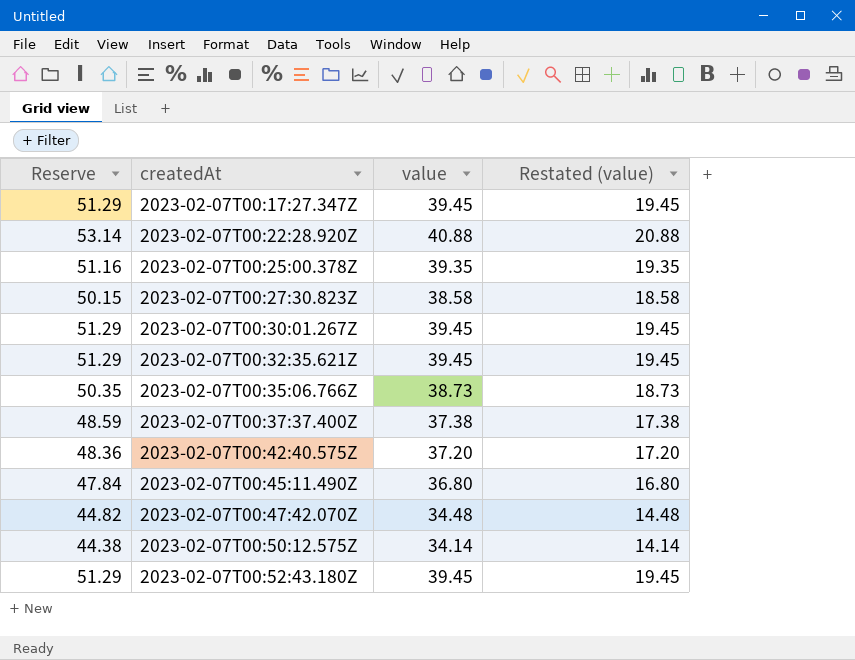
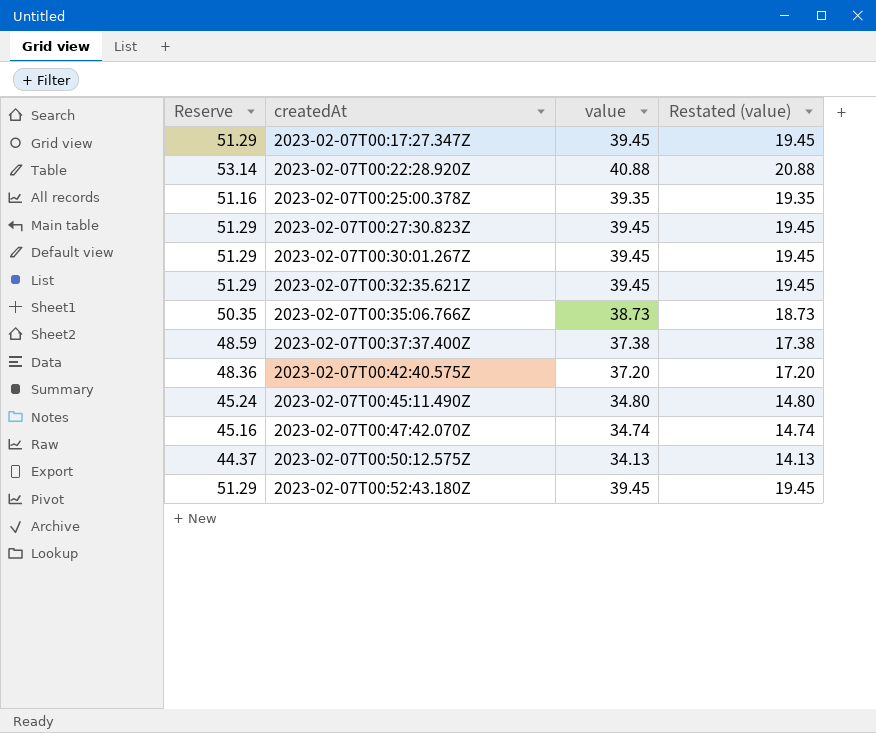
2023-02-07T00:27:30.823Z | Reserve: 50.15 -> 51.29
2023-02-07T00:27:30.823Z | value: 38.58 -> 39.45
2023-02-07T00:27:30.823Z | Restated (value): 18.58 -> 19.45
2023-02-07T00:45:11.490Z | Reserve: 47.84 -> 45.24
2023-02-07T00:45:11.490Z | value: 36.80 -> 34.80
2023-02-07T00:45:11.490Z | Restated (value): 16.80 -> 14.80
2023-02-07T00:47:42.070Z | Reserve: 44.82 -> 45.16
2023-02-07T00:47:42.070Z | value: 34.48 -> 34.74
2023-02-07T00:47:42.070Z | Restated (value): 14.48 -> 14.74
2023-02-07T00:50:12.575Z | Reserve: 44.38 -> 44.37
2023-02-07T00:50:12.575Z | value: 34.14 -> 34.13
2023-02-07T00:50:12.575Z | Restated (value): 14.14 -> 14.13

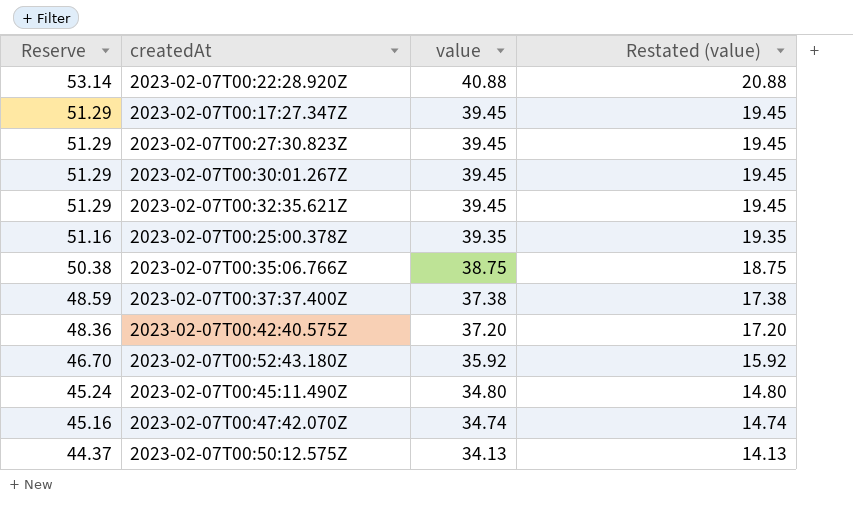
row order: createdAt ascending -> Reserve descending
2023-02-07T00:35:06.766Z | Reserve: 50.35 -> 50.38
2023-02-07T00:35:06.766Z | value: 38.73 -> 38.75
2023-02-07T00:35:06.766Z | Restated (value): 18.73 -> 18.75
2023-02-07T00:52:43.180Z | Reserve: 51.29 -> 46.70
2023-02-07T00:52:43.180Z | value: 39.45 -> 35.92
2023-02-07T00:52:43.180Z | Restated (value): 19.45 -> 15.92

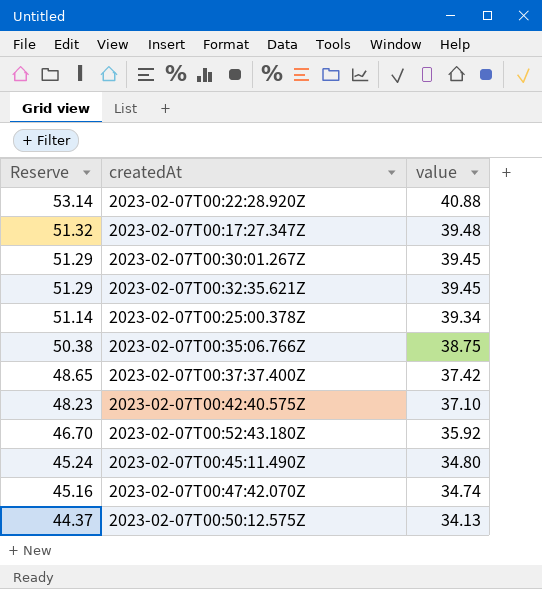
column Restated (value) | formula: [value] - 20 -> none
row 2023-02-07T00:27:30.823Z: 51.29 | 39.45 | 19.45 -> none
2023-02-07T00:17:27.347Z | Reserve: 51.29 -> 51.32
2023-02-07T00:17:27.347Z | value: 39.45 -> 39.48
2023-02-07T00:25:00.378Z | Reserve: 51.16 -> 51.14
2023-02-07T00:25:00.378Z | value: 39.35 -> 39.34
2023-02-07T00:37:37.400Z | Reserve: 48.59 -> 48.65
2023-02-07T00:37:37.400Z | value: 37.38 -> 37.42
2023-02-07T00:42:40.575Z | Reserve: 48.36 -> 48.23
2023-02-07T00:42:40.575Z | value: 37.20 -> 37.10

